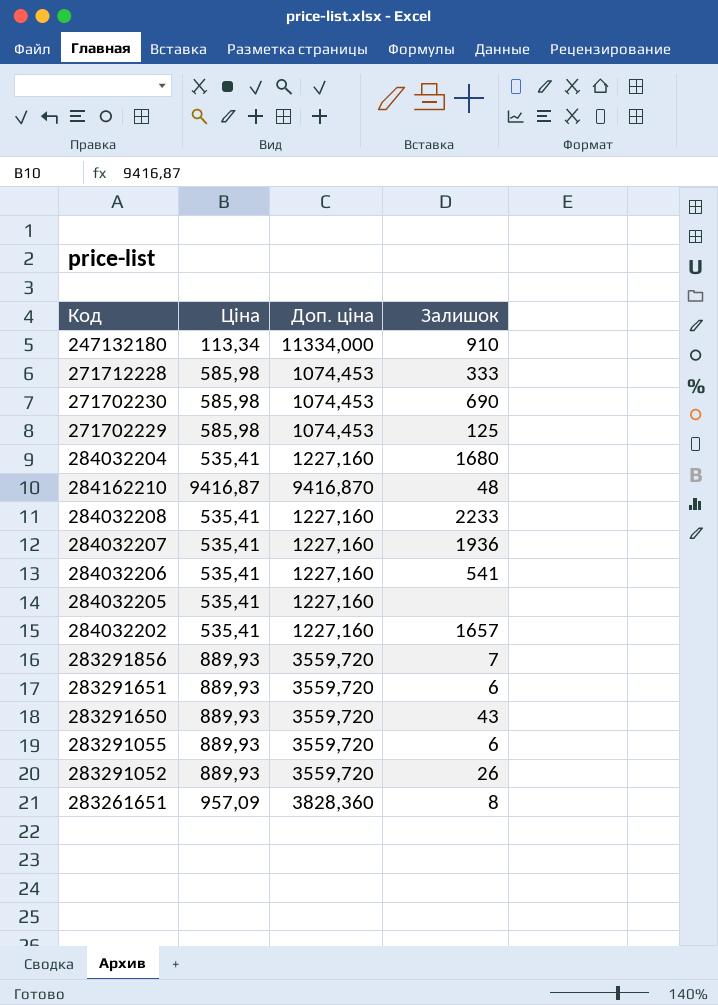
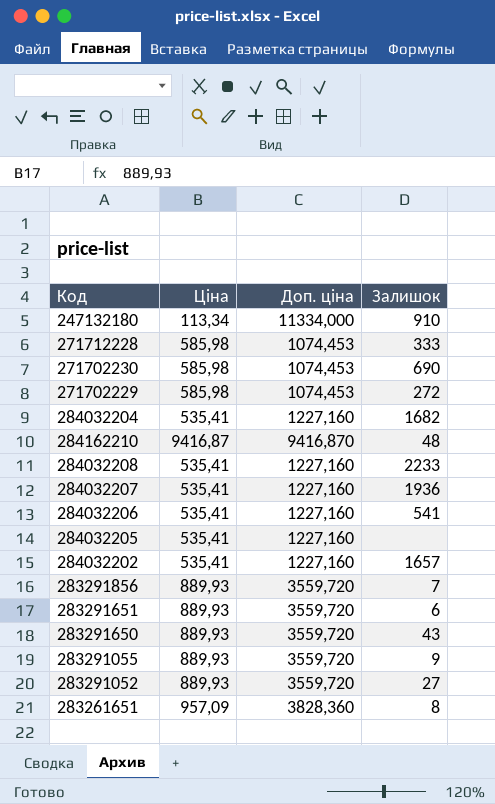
271702229 | Залишок: 125 -> 272
284032204 | Залишок: 1680 -> 1682
283291055 | Залишок: 6 -> 9
283291052 | Залишок: 26 -> 27

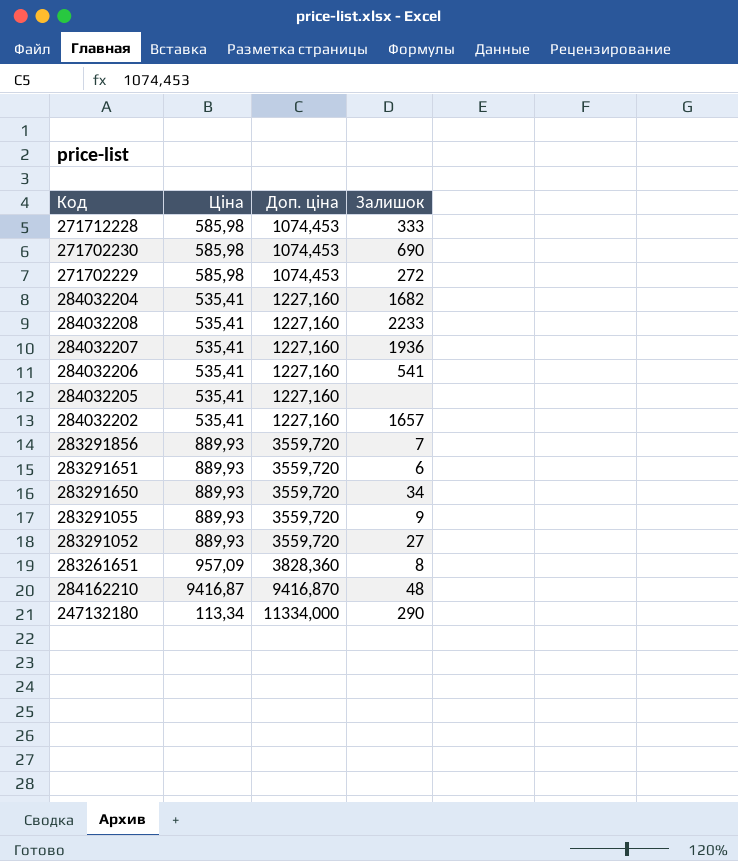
row order: none -> Доп. ціна ascending
283291650 | Залишок: 43 -> 34
247132180 | Залишок: 910 -> 290

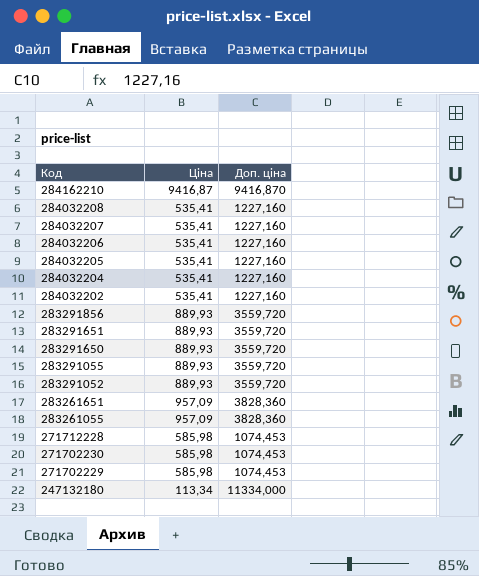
row order: Доп. ціна ascending -> Код descending
column Залишок | position: 4 -> none
row 283261055: none -> 957,09 | 3828,360

